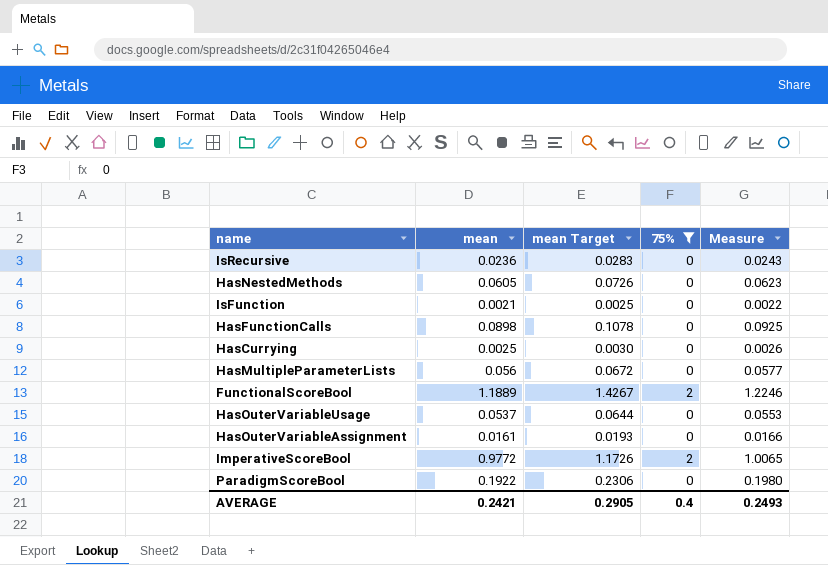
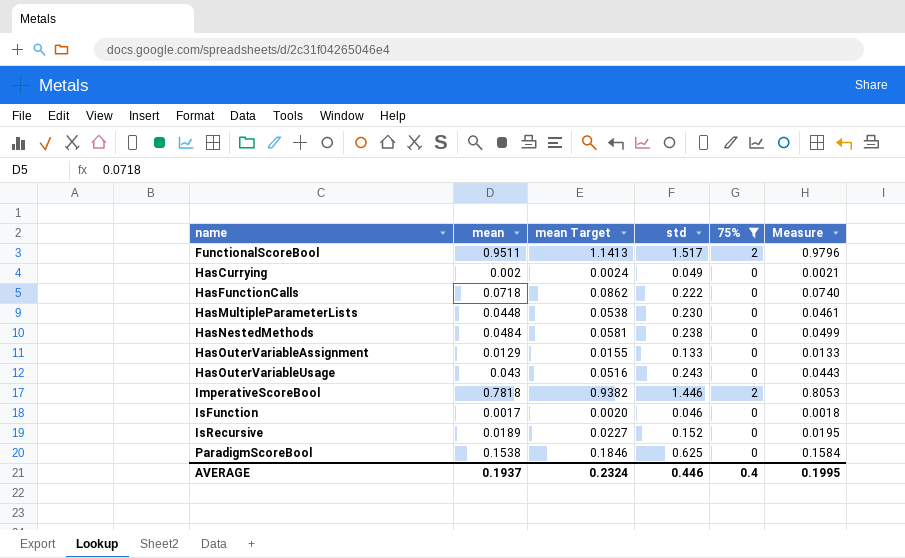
row order: none -> name ascending
column std | position: none -> 4
FunctionalScoreBool | mean: 1.1889 -> 0.9511
FunctionalScoreBool | mean Target: 1.4267 -> 1.1413
FunctionalScoreBool | Measure: 1.2246 -> 0.9796
HasCurrying | mean: 0.0025 -> 0.002
HasCurrying | mean Target: 0.0030 -> 0.0024
HasCurrying | Measure: 0.0026 -> 0.0021
HasFunctionCalls | mean: 0.0898 -> 0.0718
HasFunctionCalls | mean Target: 0.1078 -> 0.0862
HasFunctionCalls | Measure: 0.0925 -> 0.0740
HasMultipleParameterLists | mean: 0.056 -> 0.0448
HasMultipleParameterLists | mean Target: 0.0672 -> 0.0538
HasMultipleParameterLists | Measure: 0.0577 -> 0.0461
HasNestedMethods | mean: 0.0605 -> 0.0484
HasNestedMethods | mean Target: 0.0726 -> 0.0581
HasNestedMethods | Measure: 0.0623 -> 0.0499
HasOuterVariableAssignment | mean: 0.0161 -> 0.0129
HasOuterVariableAssignment | mean Target: 0.0193 -> 0.0155
HasOuterVariableAssignment | Measure: 0.0166 -> 0.0133
HasOuterVariableUsage | mean: 0.0537 -> 0.043
HasOuterVariableUsage | mean Target: 0.0644 -> 0.0516
HasOuterVariableUsage | Measure: 0.0553 -> 0.0443
ImperativeScoreBool | mean: 0.9772 -> 0.7818
ImperativeScoreBool | mean Target: 1.1726 -> 0.9382
ImperativeScoreBool | Measure: 1.0065 -> 0.8053
IsFunction | mean: 0.0021 -> 0.0017
IsFunction | mean Target: 0.0025 -> 0.0020
IsFunction | Measure: 0.0022 -> 0.0018
IsRecursive | mean: 0.0236 -> 0.0189
IsRecursive | mean Target: 0.0283 -> 0.0227
IsRecursive | Measure: 0.0243 -> 0.0195
ParadigmScoreBool | mean: 0.1922 -> 0.1538
ParadigmScoreBool | mean Target: 0.2306 -> 0.1846
ParadigmScoreBool | Measure: 0.1980 -> 0.1584
AVERAGE | mean: 0.2421 -> 0.1937
AVERAGE | mean Target: 0.2905 -> 0.2324
AVERAGE | Measure: 0.2493 -> 0.1995

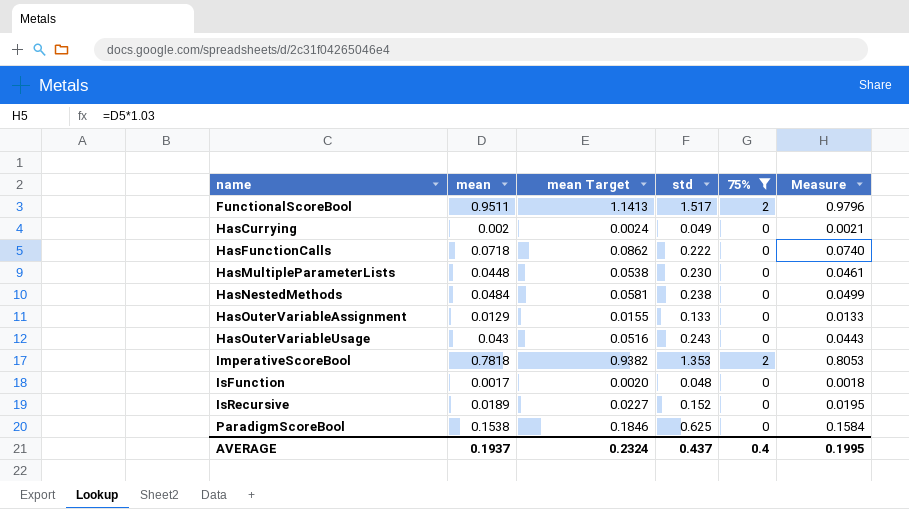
ImperativeScoreBool | std: 1.446 -> 1.353
IsFunction | std: 0.046 -> 0.048
AVERAGE | std: 0.446 -> 0.437

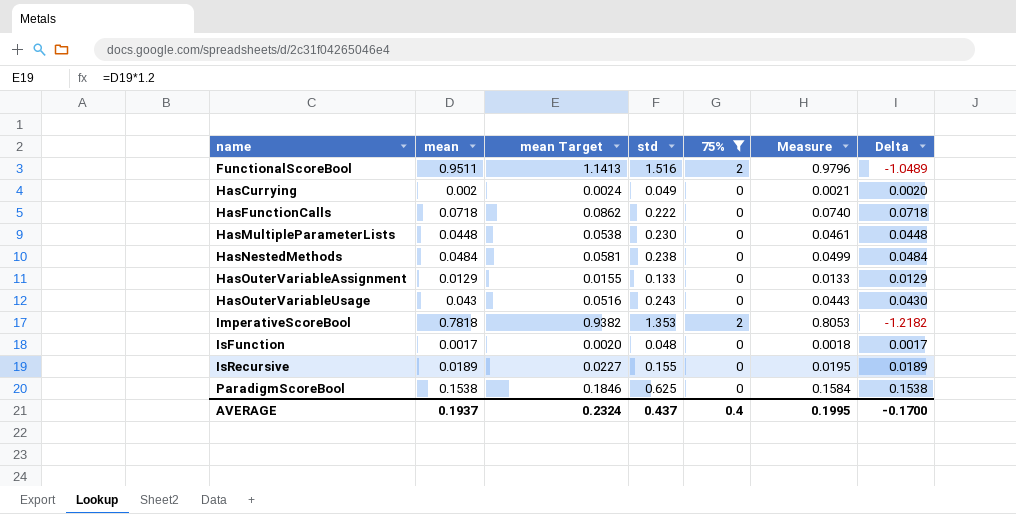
column Delta | formula: none -> [mean] - [75%]
FunctionalScoreBool | std: 1.517 -> 1.516
IsRecursive | std: 0.152 -> 0.155

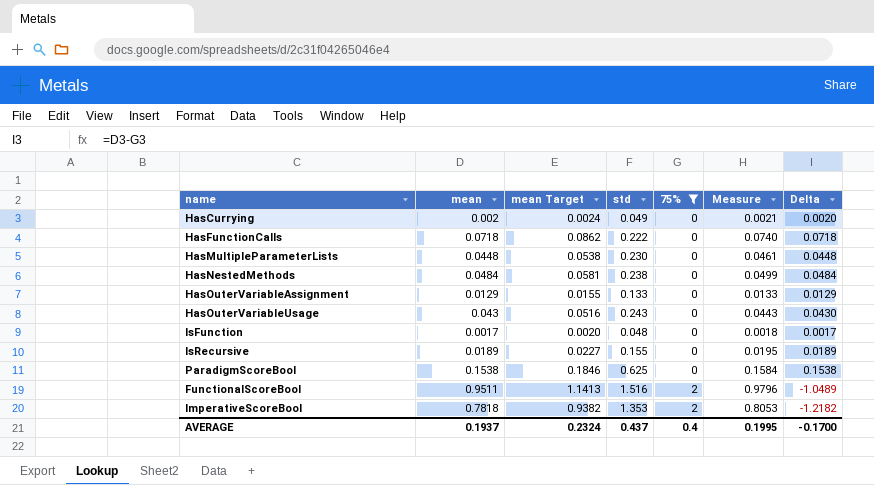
row order: name ascending -> 75% ascending

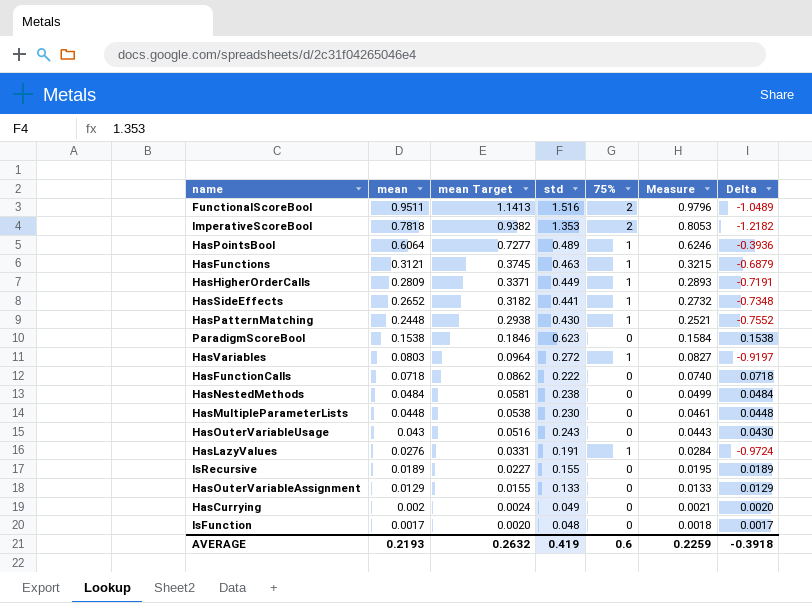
filter: 75% != 1 -> none
row order: 75% ascending -> mean descending
ParadigmScoreBool | std: 0.625 -> 0.623
AVERAGE | mean: 0.1937 -> 0.2193
AVERAGE | mean Target: 0.2324 -> 0.2632
AVERAGE | std: 0.437 -> 0.419
AVERAGE | 75%: 0.4 -> 0.6
AVERAGE | Measure: 0.1995 -> 0.2259
AVERAGE | Delta: -0.1700 -> -0.3918

